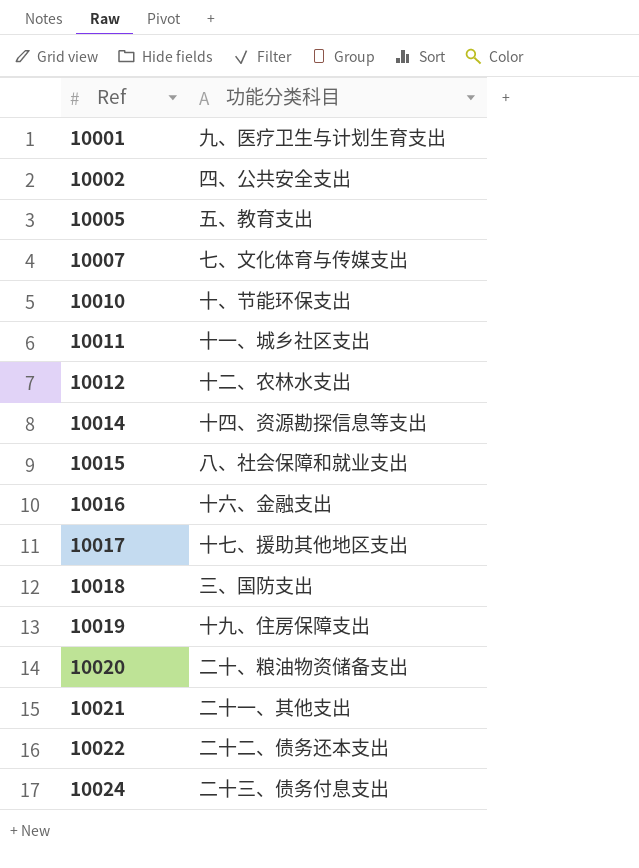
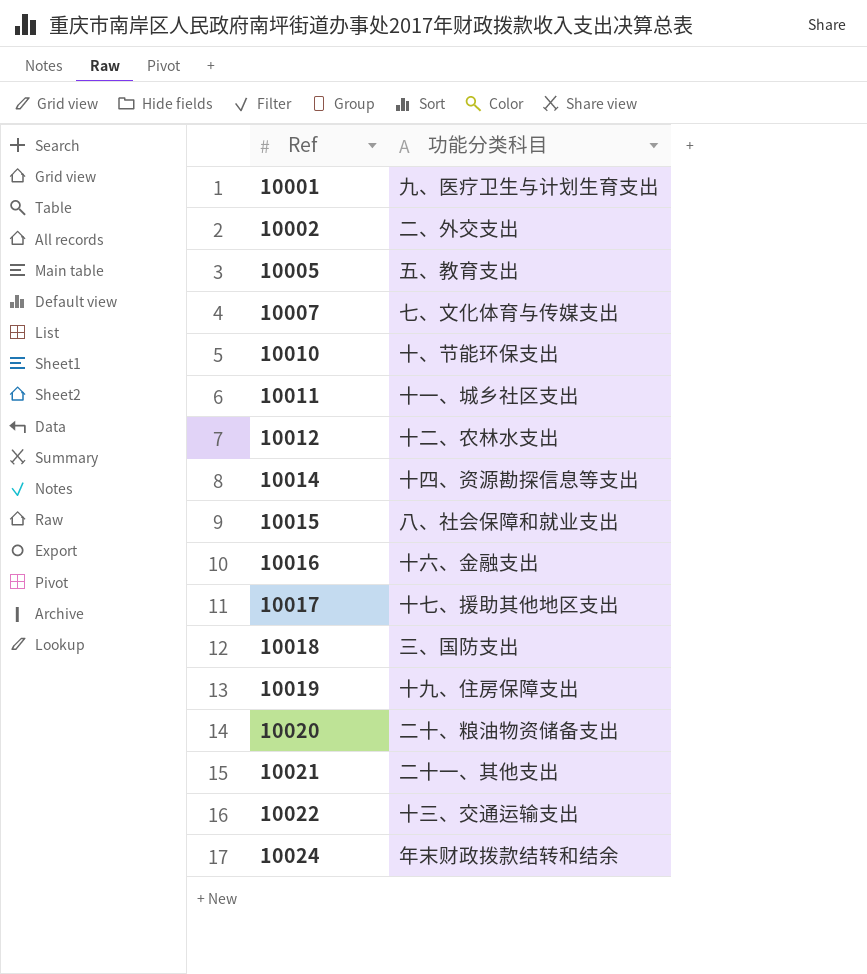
10002 | 功能分类科目: 四、公共安全支出 -> 二、外交支出
10022 | 功能分类科目: 二十二、债务还本支出 -> 十三、交通运输支出
10024 | 功能分类科目: 二十三、债务付息支出 -> 年末财政拨款结转和结余

